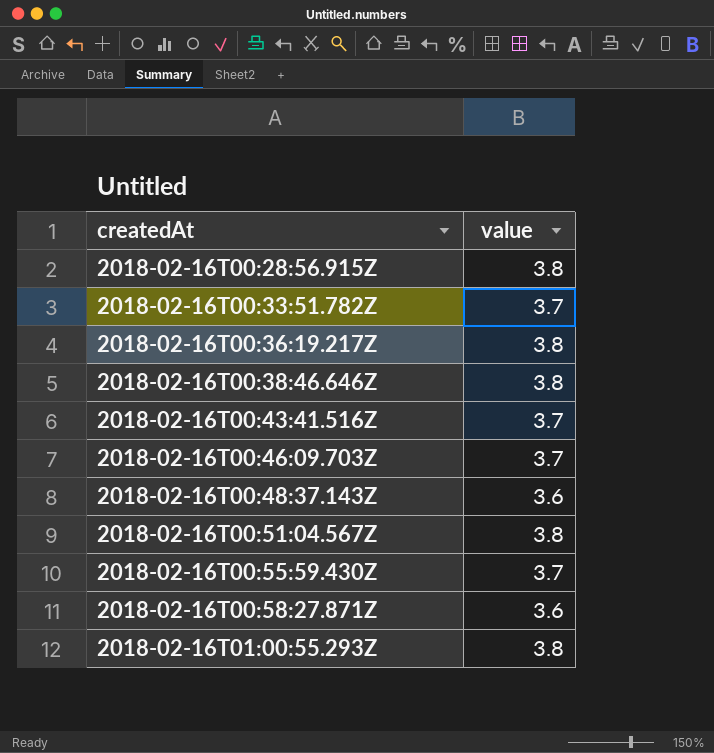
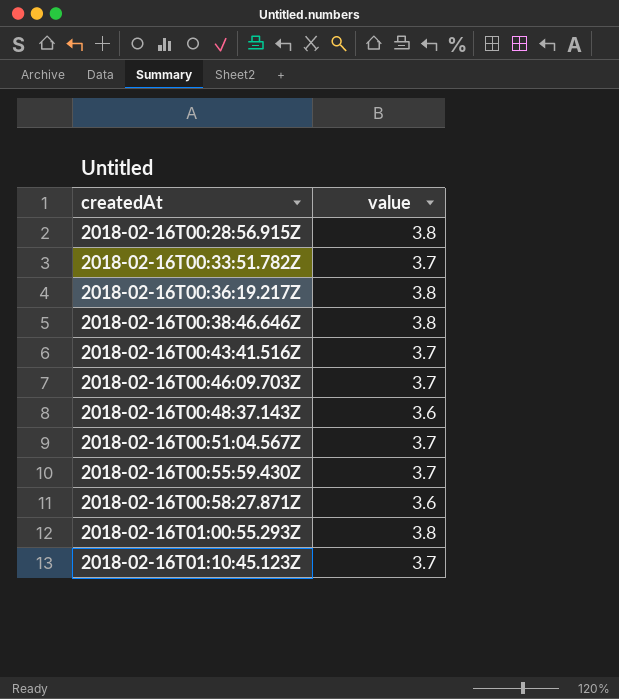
2018-02-16T00:51:04.567Z | value: 3.8 -> 3.7
row 2018-02-16T01:10:45.123Z: none -> 3.7

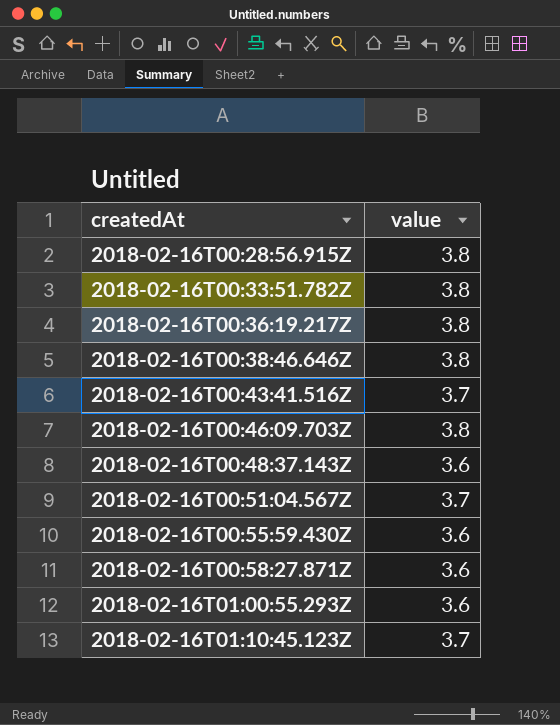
2018-02-16T00:33:51.782Z | value: 3.7 -> 3.8
2018-02-16T00:46:09.703Z | value: 3.7 -> 3.8
2018-02-16T00:55:59.430Z | value: 3.7 -> 3.6
2018-02-16T01:00:55.293Z | value: 3.8 -> 3.6

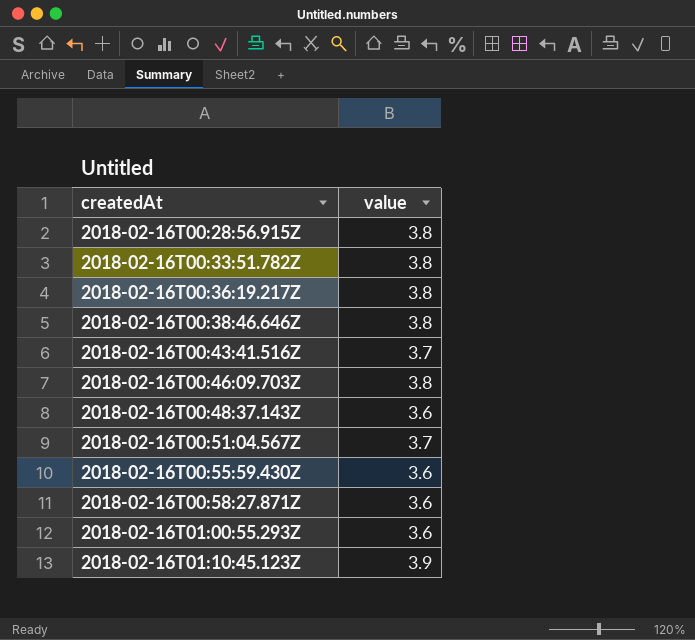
2018-02-16T01:10:45.123Z | value: 3.7 -> 3.9

